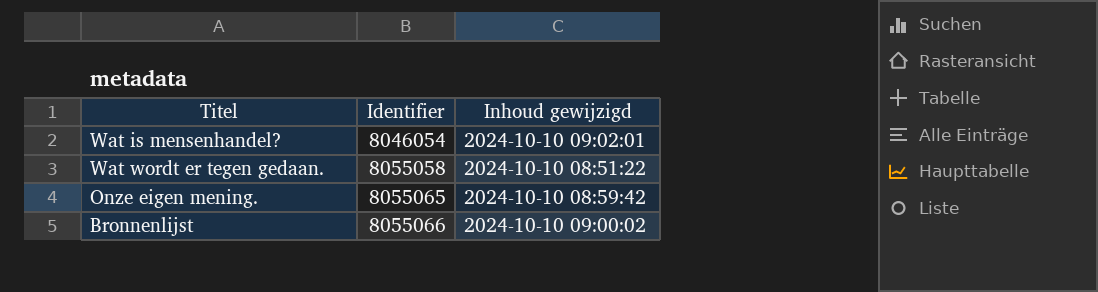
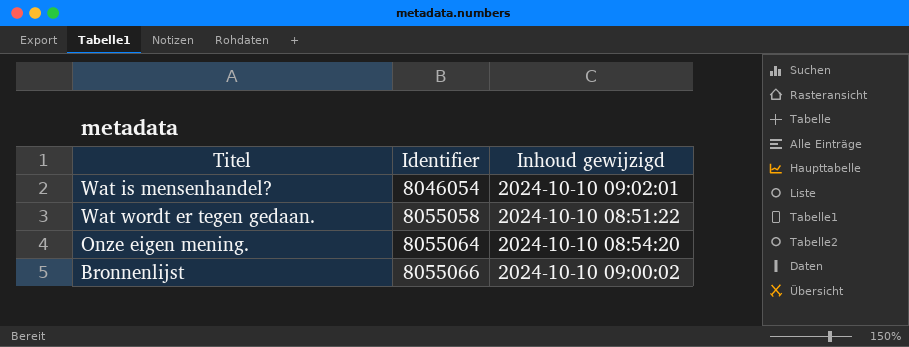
Onze eigen mening. | Identifier: 8055065 -> 8055064
Onze eigen mening. | Inhoud gewijzigd: 2024-10-10 08:59:42 -> 2024-10-10 08:54:20

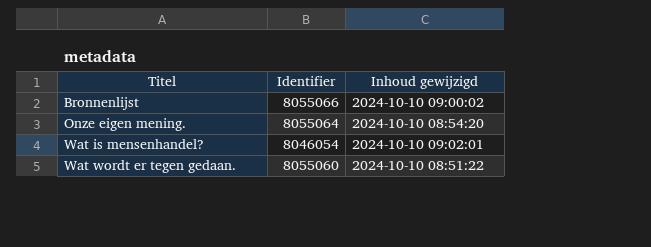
row order: Identifier ascending -> Titel ascending
Wat wordt er tegen gedaan. | Identifier: 8055058 -> 8055060

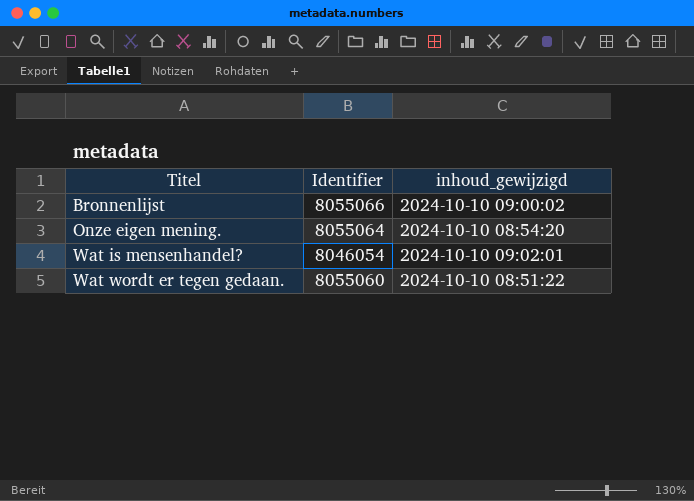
column name: Inhoud gewijzigd -> inhoud_gewijzigd

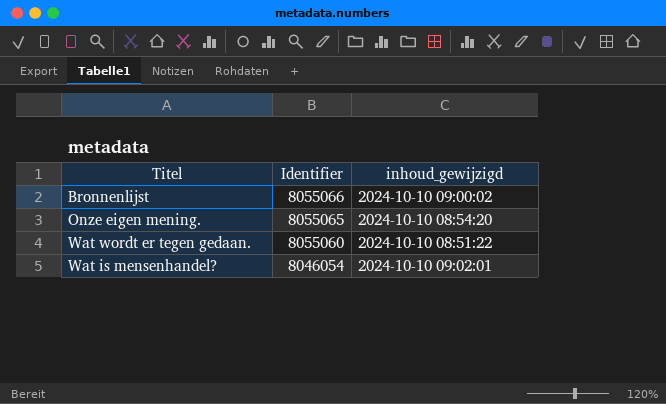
row order: Titel ascending -> Identifier descending
Onze eigen mening. | Identifier: 8055064 -> 8055065

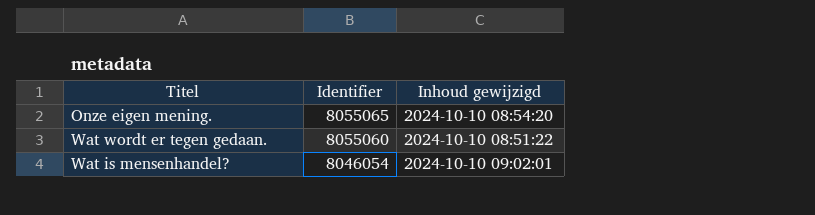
column name: inhoud_gewijzigd -> Inhoud gewijzigd
row Bronnenlijst: 8055066 | 2024-10-10 09:00:02 -> none

